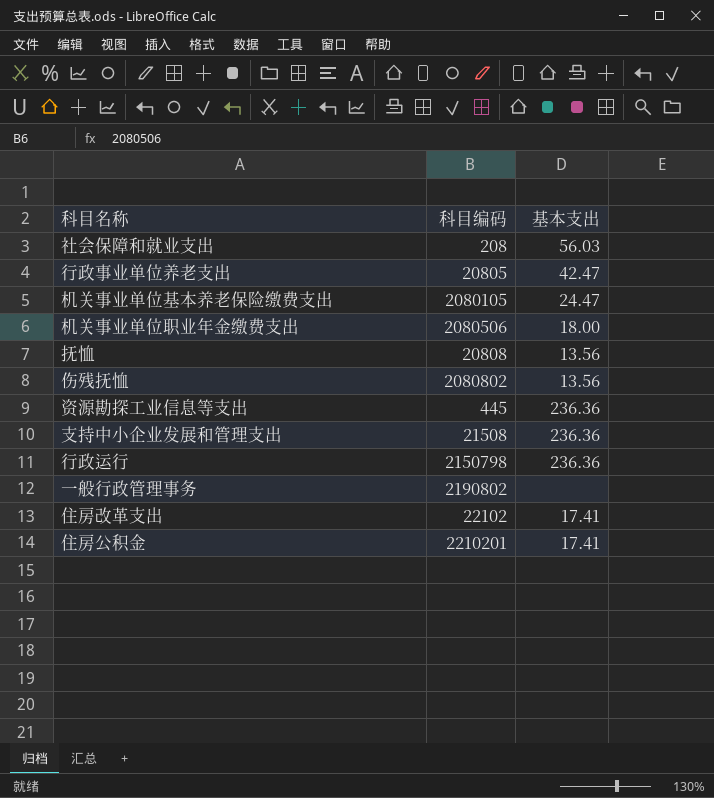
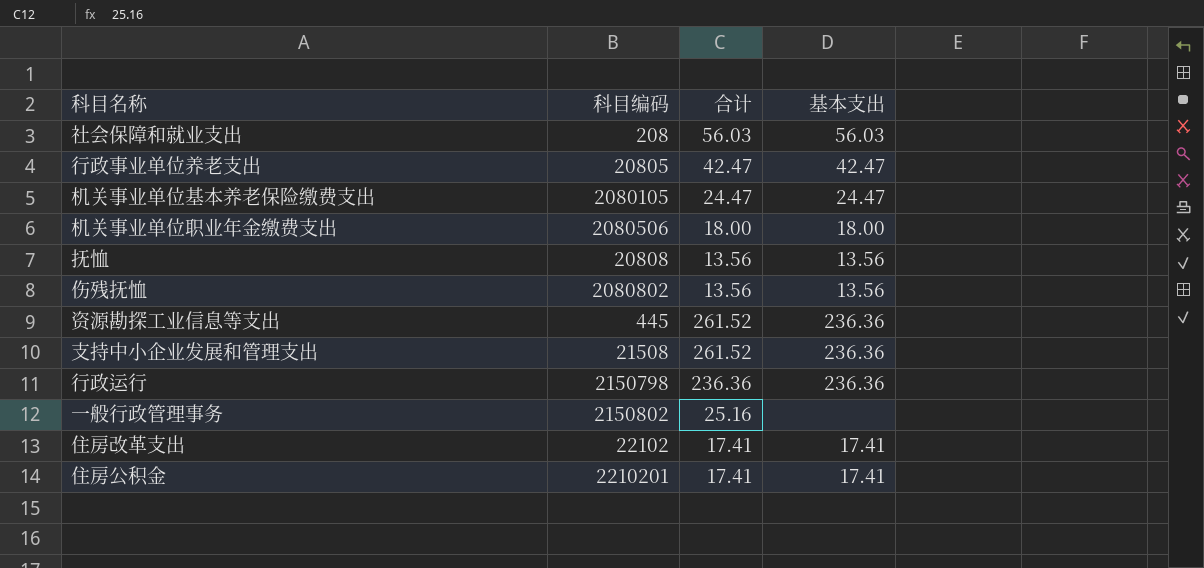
column 合计 | position: none -> 3
一般行政管理事务 | 科目编码: 2190802 -> 2150802

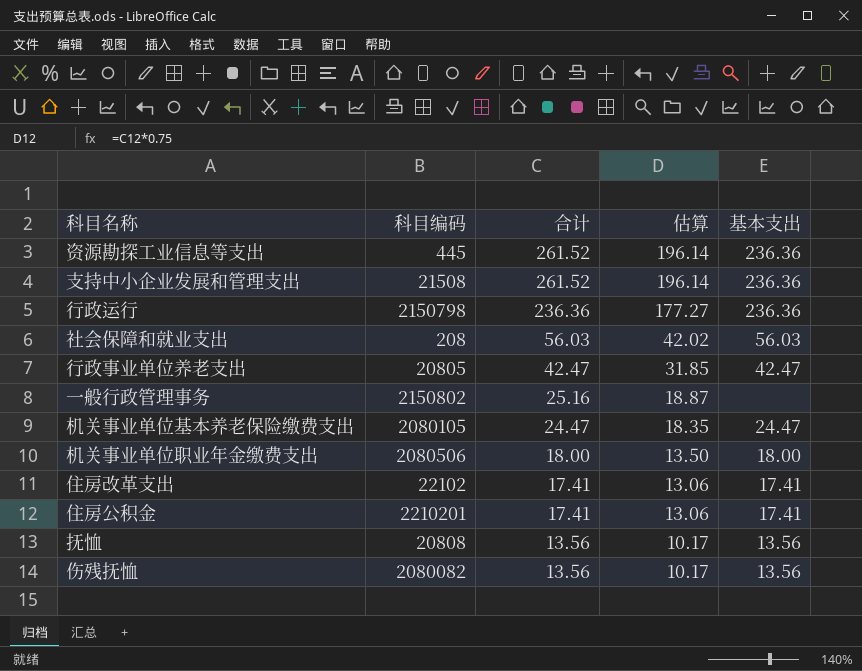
row order: none -> 合计 descending
column 估算 | formula: none -> [合计] * 0.75
伤残抚恤 | 科目编码: 2080802 -> 2080082

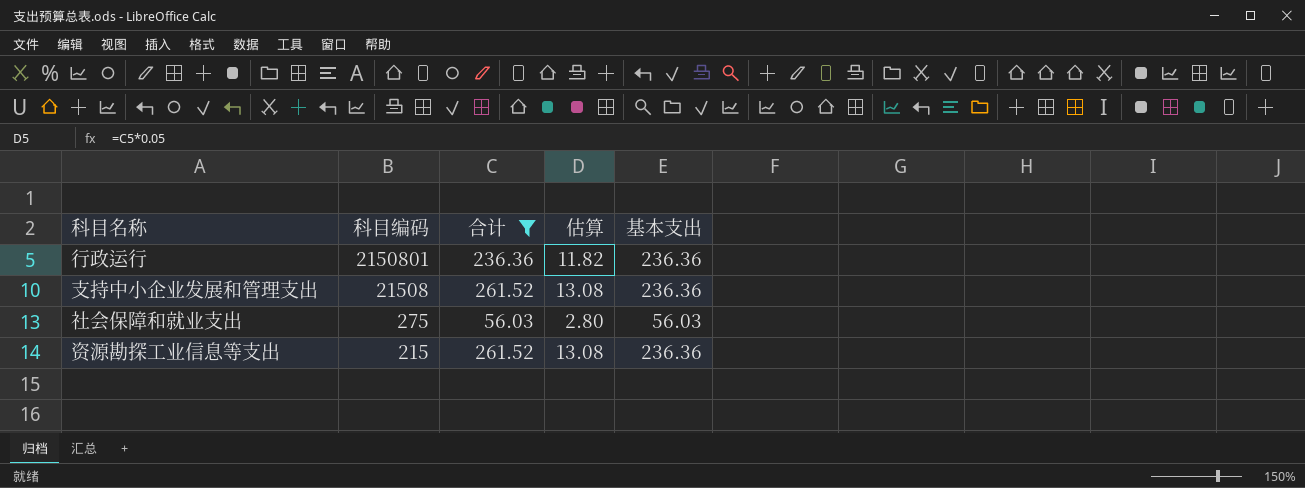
filter: none -> 合计 >= 56.03
row order: 合计 descending -> 科目编码 descending
column 估算 | formula: [合计] * 0.75 -> [合计] * 0.05
行政运行 | 科目编码: 2150798 -> 2150801
社会保障和就业支出 | 科目编码: 208 -> 275
资源勘探工业信息等支出 | 科目编码: 445 -> 215

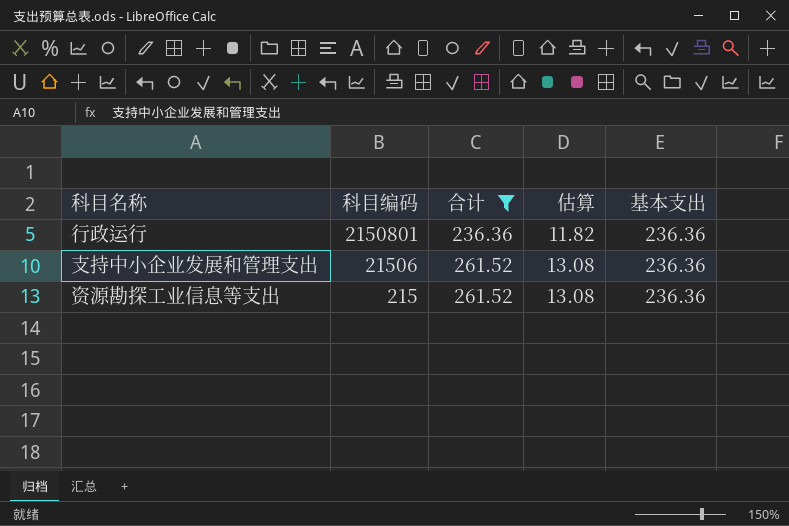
row 社会保障和就业支出: 275 | 56.03 | 2.80 | 56.03 -> none
支持中小企业发展和管理支出 | 科目编码: 21508 -> 21506

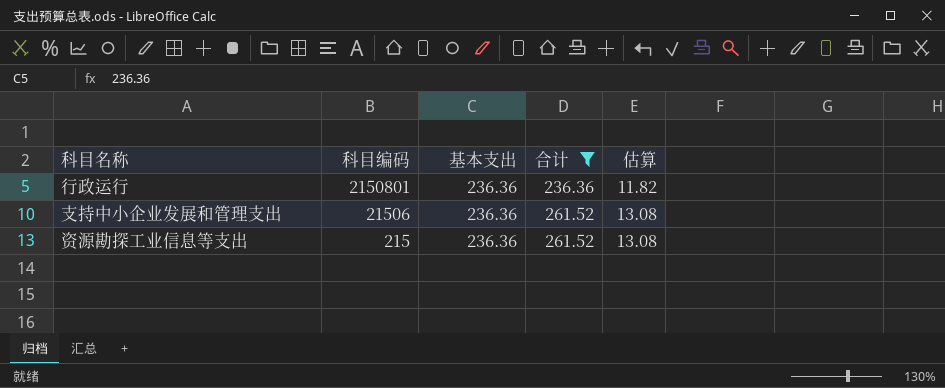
column 基本支出 | position: 5 -> 3

